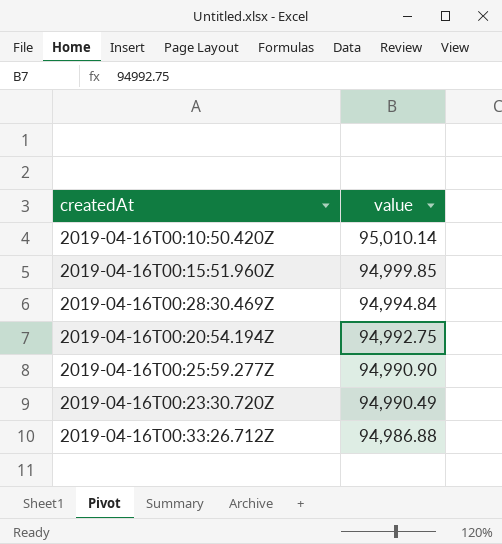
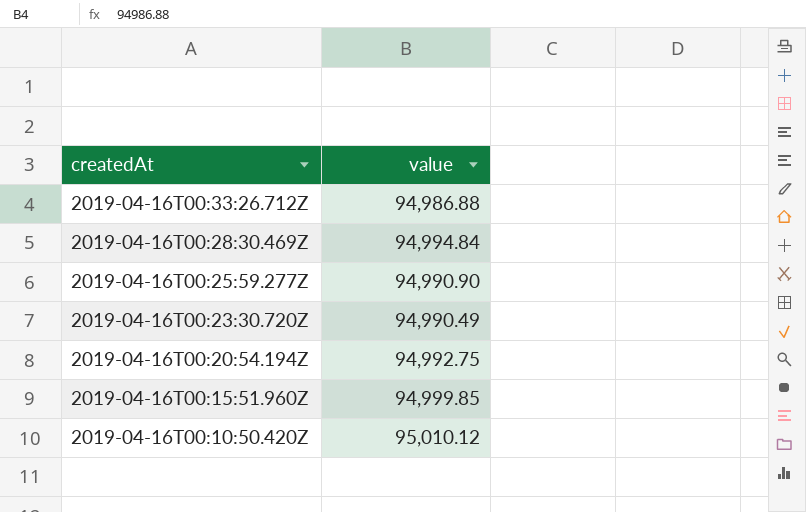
row order: value descending -> createdAt descending
2019-04-16T00:10:50.420Z | value: 95,010.14 -> 95,010.12

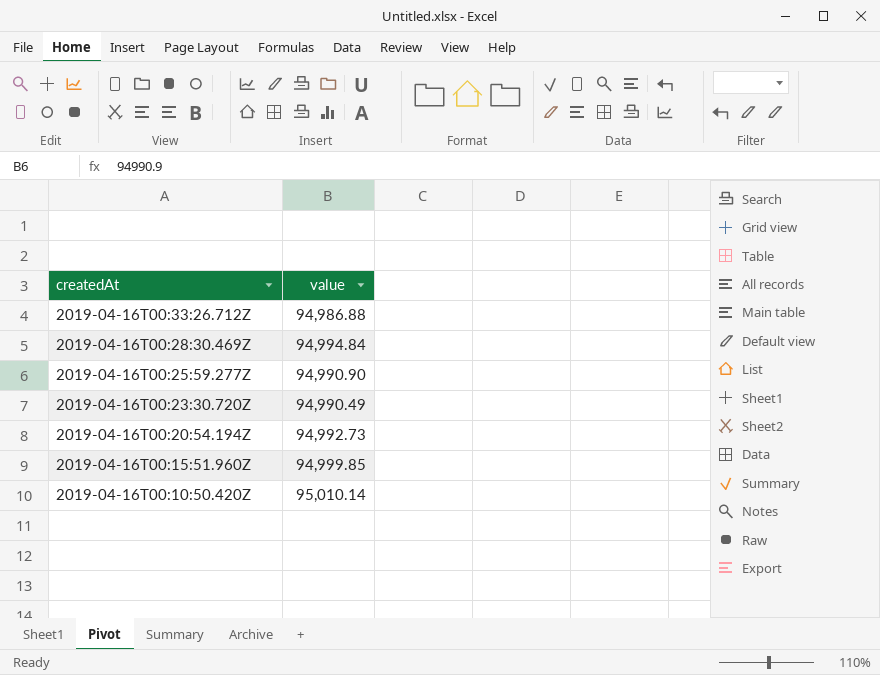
2019-04-16T00:20:54.194Z | value: 94,992.75 -> 94,992.73
2019-04-16T00:10:50.420Z | value: 95,010.12 -> 95,010.14

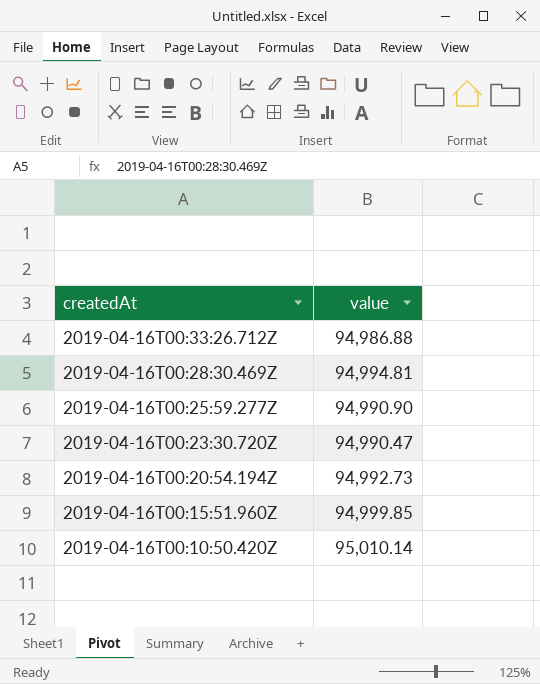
2019-04-16T00:28:30.469Z | value: 94,994.84 -> 94,994.81
2019-04-16T00:23:30.720Z | value: 94,990.49 -> 94,990.47

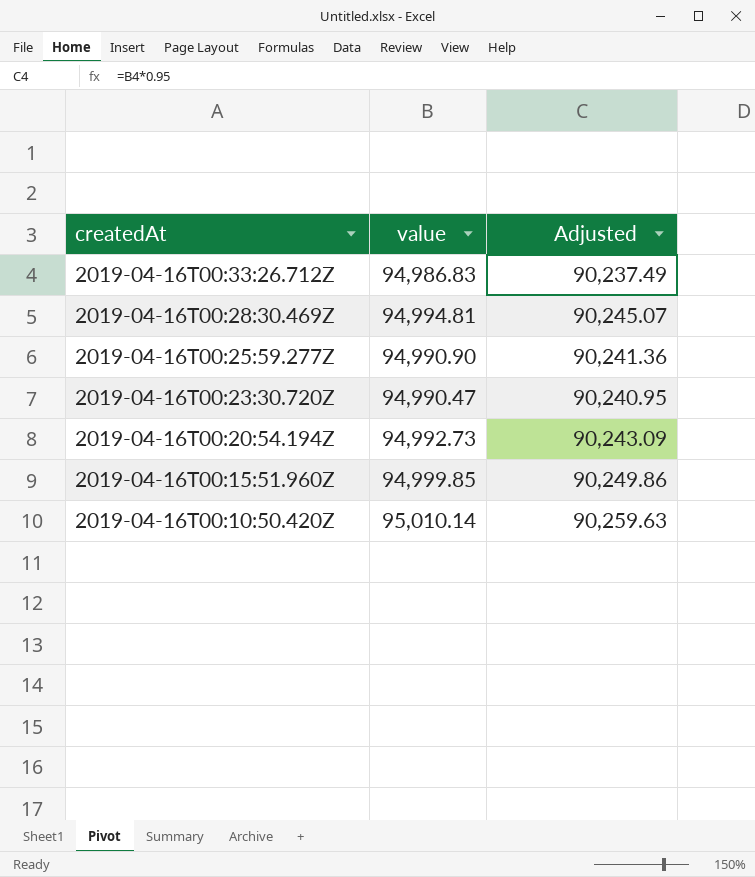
column Adjusted | formula: none -> [value] * 0.95
2019-04-16T00:33:26.712Z | value: 94,986.88 -> 94,986.83

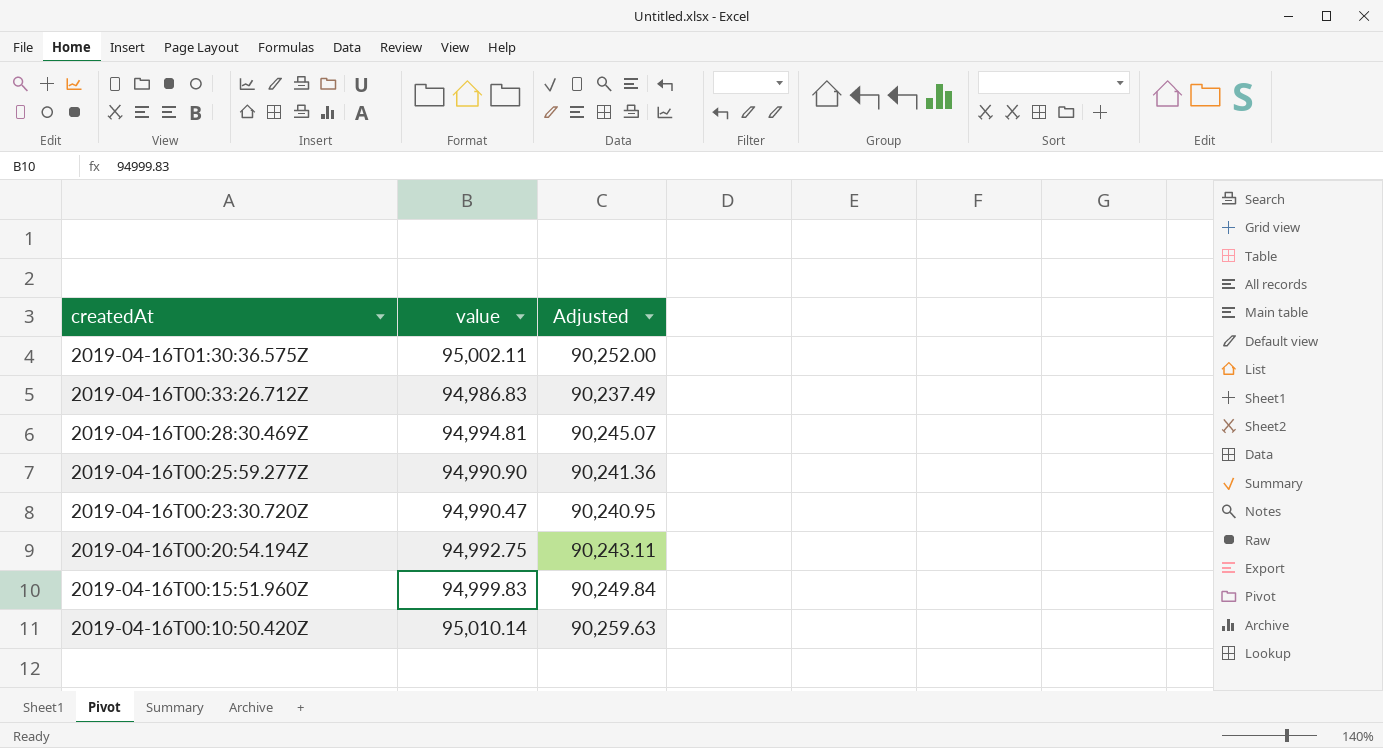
row 2019-04-16T01:30:36.575Z: none -> 95,002.11 | 90,252.00
2019-04-16T00:20:54.194Z | value: 94,992.73 -> 94,992.75
2019-04-16T00:20:54.194Z | Adjusted: 90,243.09 -> 90,243.11
2019-04-16T00:15:51.960Z | value: 94,999.85 -> 94,999.83
2019-04-16T00:15:51.960Z | Adjusted: 90,249.86 -> 90,249.84

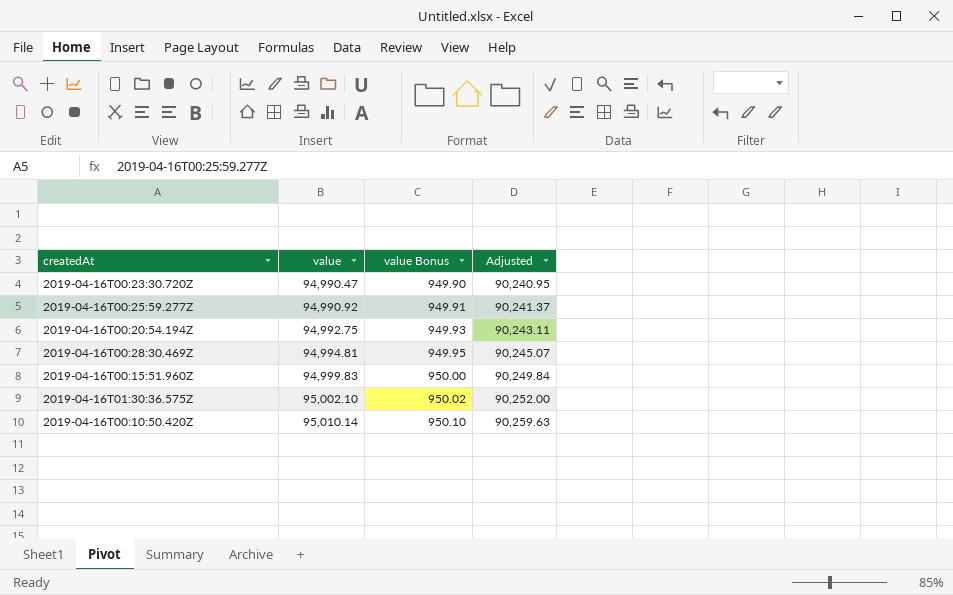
row order: createdAt descending -> value ascending
column value Bonus | formula: none -> [value] * 0.01
row 2019-04-16T00:33:26.712Z: 94,986.83 | 90,237.49 -> none
2019-04-16T00:25:59.277Z | value: 94,990.90 -> 94,990.92
2019-04-16T00:25:59.277Z | Adjusted: 90,241.36 -> 90,241.37
2019-04-16T01:30:36.575Z | value: 95,002.11 -> 95,002.10

